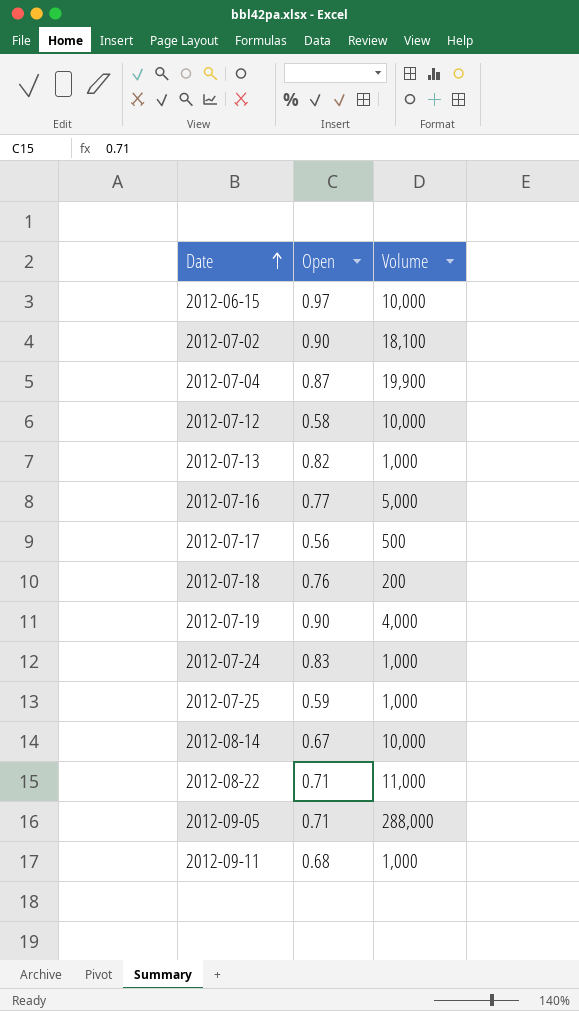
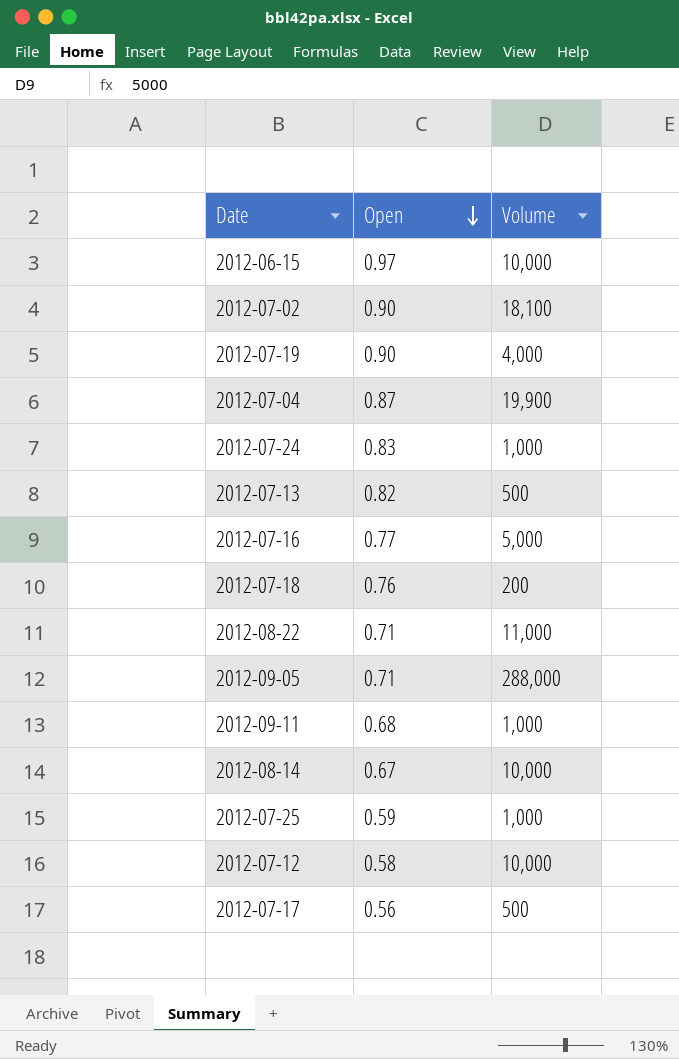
row order: Date ascending -> Open descending
2012-07-13 | Volume: 1,000 -> 500

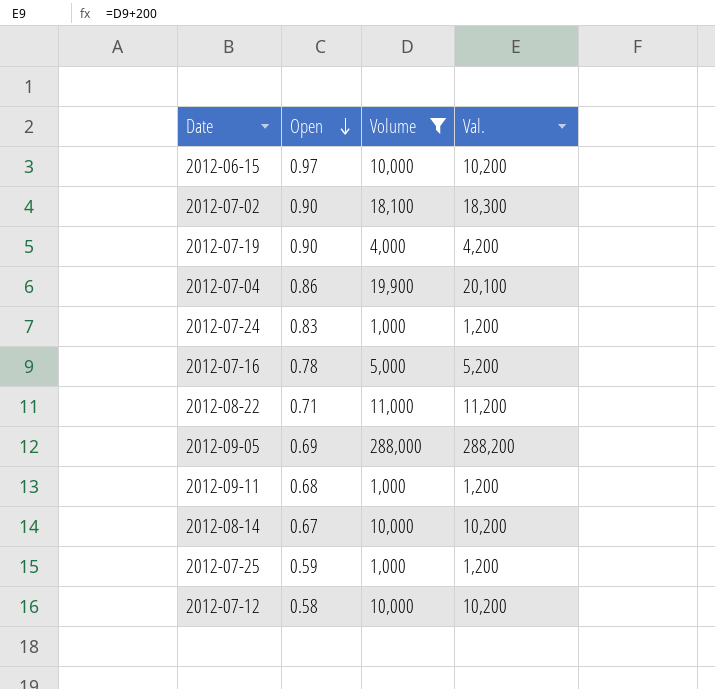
filter: none -> Volume >= 1,000
column Val. | formula: none -> [Volume] + 200
2012-07-04 | Open: 0.87 -> 0.86
2012-07-16 | Open: 0.77 -> 0.78
2012-09-05 | Open: 0.71 -> 0.69

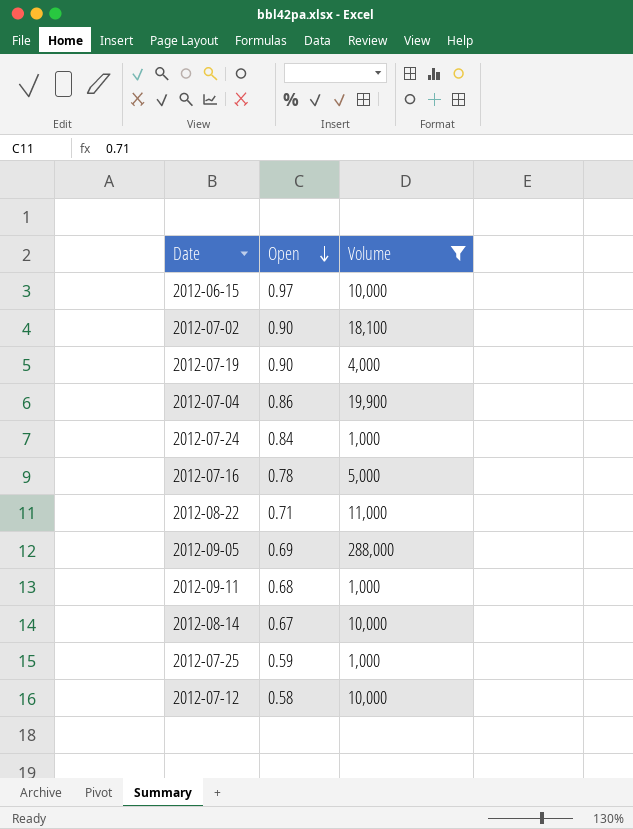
column Val. | formula: [Volume] + 200 -> none
2012-07-24 | Open: 0.83 -> 0.84

